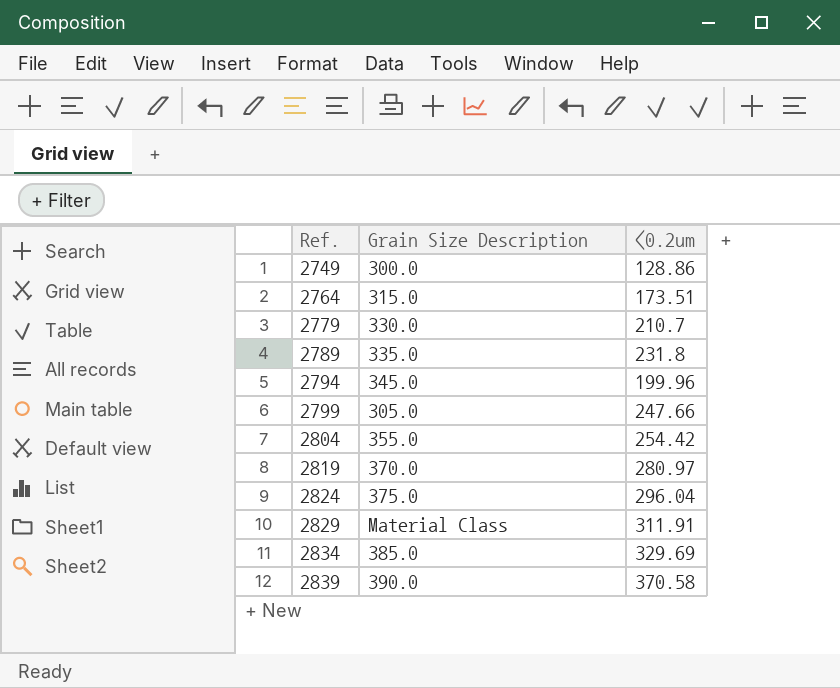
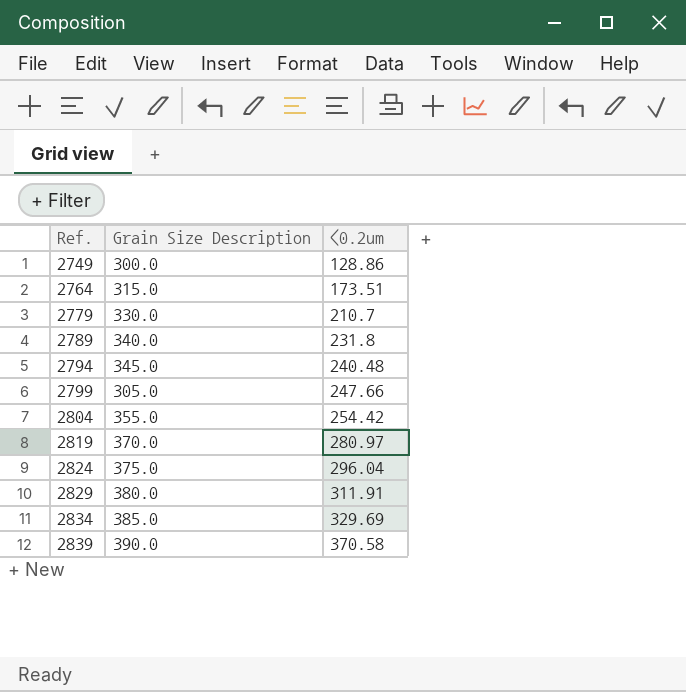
2789 | Grain Size Description: 335.0 -> 340.0
2794 | <0.2um: 199.96 -> 240.48
2829 | Grain Size Description: Material Class -> 380.0

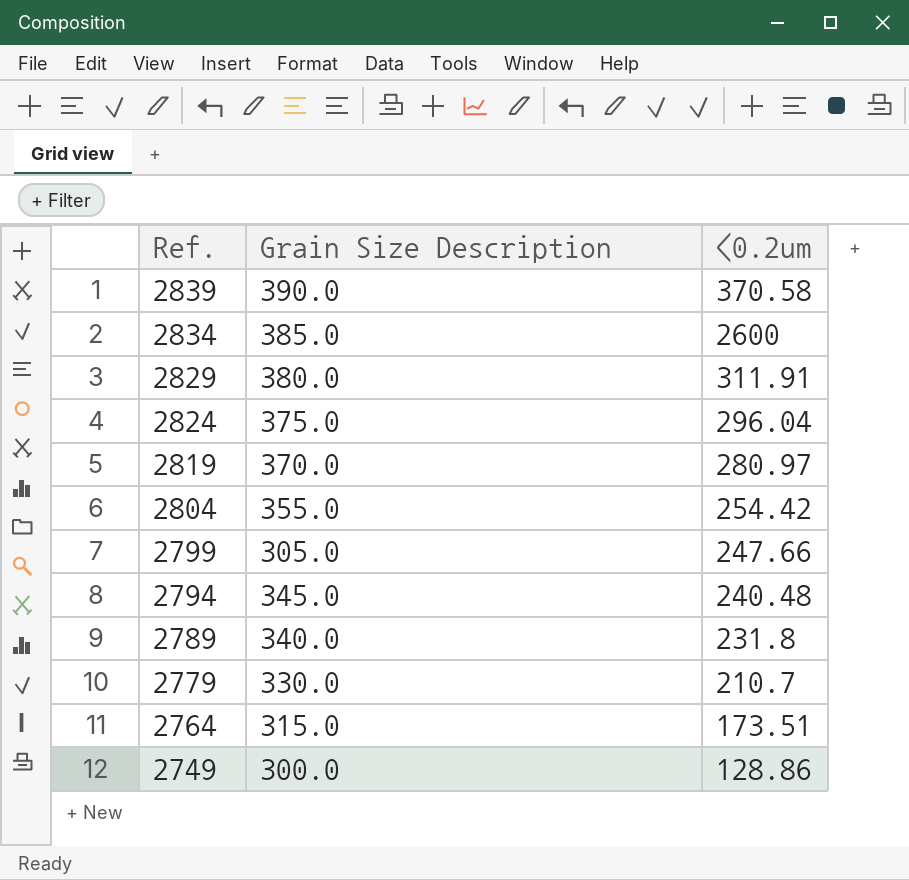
row order: Ref. ascending -> Ref. descending
2834 | <0.2um: 329.69 -> 2600

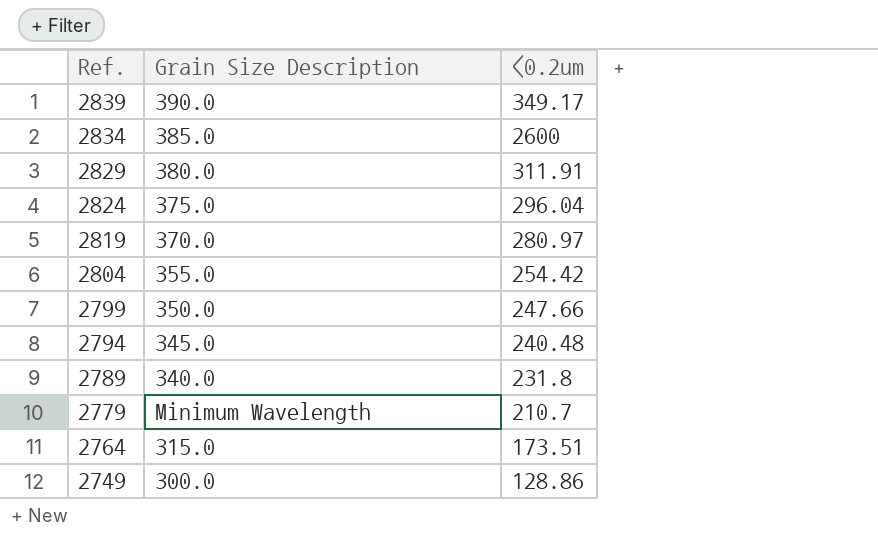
2839 | <0.2um: 370.58 -> 349.17
2799 | Grain Size Description: 305.0 -> 350.0
2779 | Grain Size Description: 330.0 -> Minimum Wavelength

